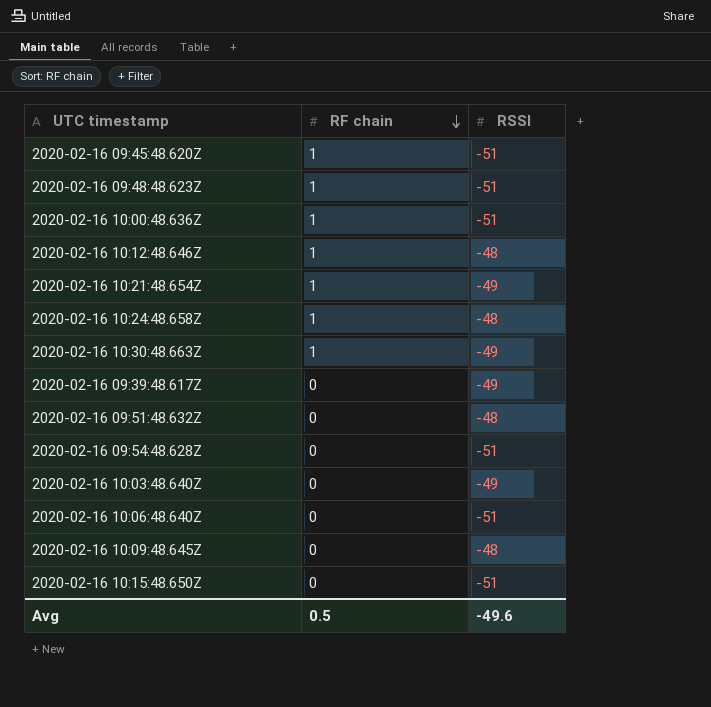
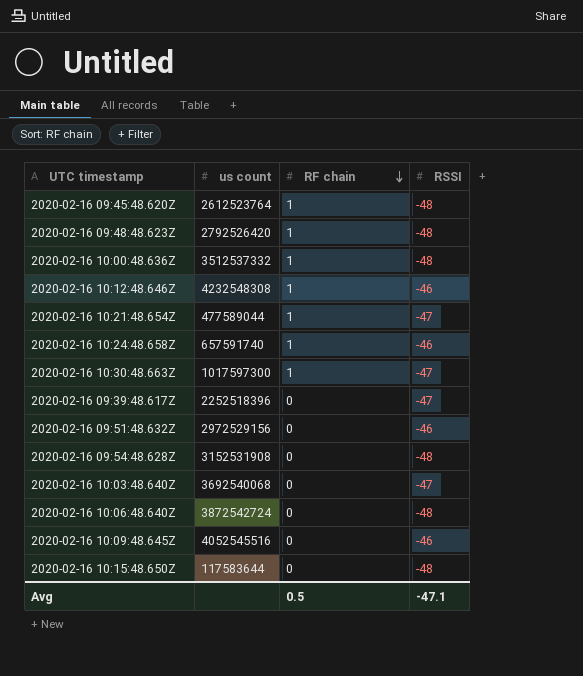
column us count | position: none -> 2
2020-02-16 09:45:48.620Z | RSSI: -51 -> -48
2020-02-16 09:48:48.623Z | RSSI: -51 -> -48
2020-02-16 10:00:48.636Z | RSSI: -51 -> -48
2020-02-16 10:12:48.646Z | RSSI: -48 -> -46
2020-02-16 10:21:48.654Z | RSSI: -49 -> -47
2020-02-16 10:24:48.658Z | RSSI: -48 -> -46
2020-02-16 10:30:48.663Z | RSSI: -49 -> -47
2020-02-16 09:39:48.617Z | RSSI: -49 -> -47
2020-02-16 09:51:48.632Z | RSSI: -48 -> -46
2020-02-16 09:54:48.628Z | RSSI: -51 -> -48
2020-02-16 10:03:48.640Z | RSSI: -49 -> -47
2020-02-16 10:06:48.640Z | RSSI: -51 -> -48
2020-02-16 10:09:48.645Z | RSSI: -48 -> -46
2020-02-16 10:15:48.650Z | RSSI: -51 -> -48
Avg | RSSI: -49.6 -> -47.1

